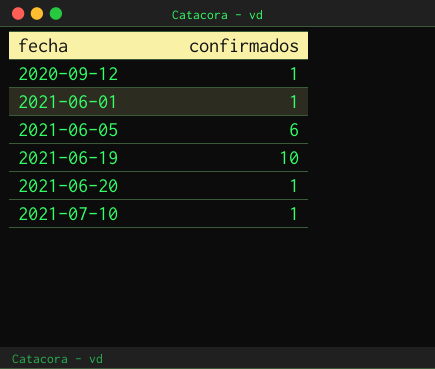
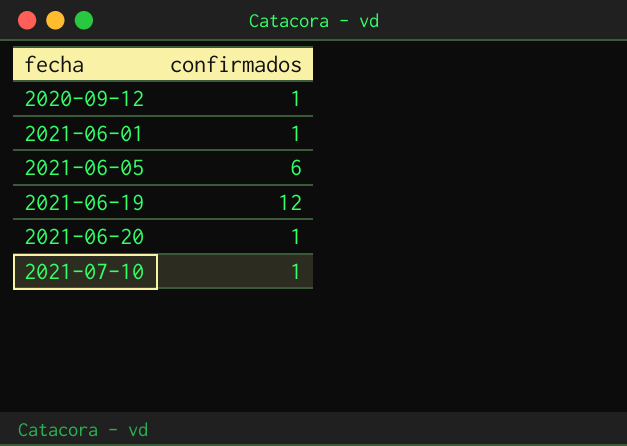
2021-06-19 | confirmados: 10 -> 12

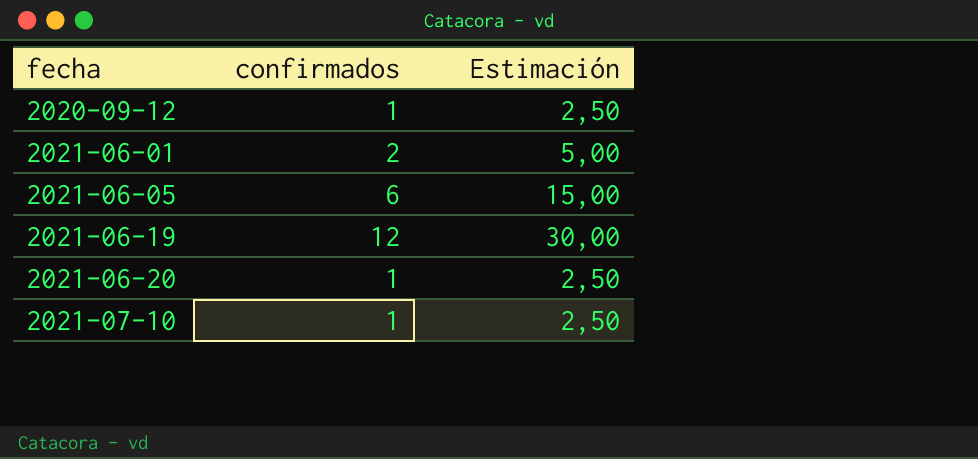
column Estimación | formula: none -> [confirmados] * 2,5
2021-06-01 | confirmados: 1 -> 2

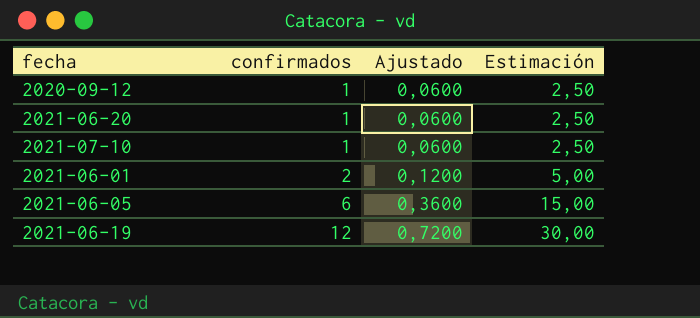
row order: fecha ascending -> confirmados ascending
column Ajustado | formula: none -> [confirmados] * 0,06

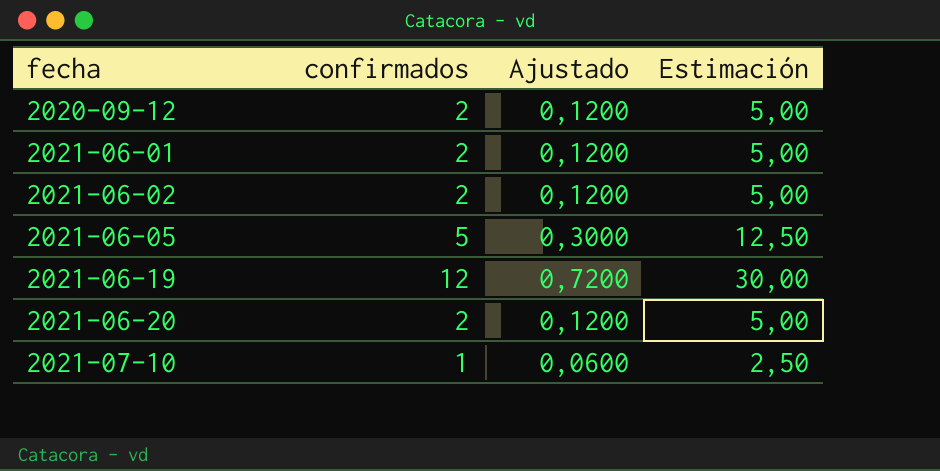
row order: confirmados ascending -> fecha ascending
2020-09-12 | confirmados: 1 -> 2
2020-09-12 | Ajustado: 0,0600 -> 0,1200
2020-09-12 | Estimación: 2,50 -> 5,00
row 2021-06-02: none -> 2 | 0,1200 | 5,00
2021-06-05 | confirmados: 6 -> 5
2021-06-05 | Ajustado: 0,3600 -> 0,3000
2021-06-05 | Estimación: 15,00 -> 12,50
2021-06-20 | confirmados: 1 -> 2
2021-06-20 | Ajustado: 0,0600 -> 0,1200
2021-06-20 | Estimación: 2,50 -> 5,00

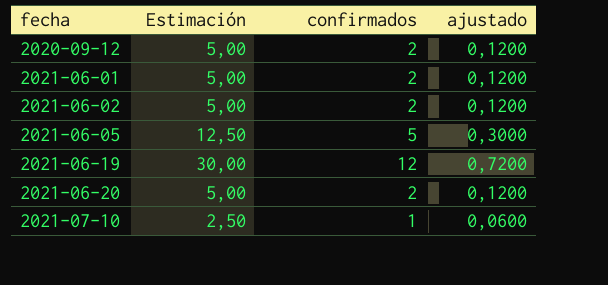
column Estimación | position: 4 -> 2
column name: Ajustado -> ajustado

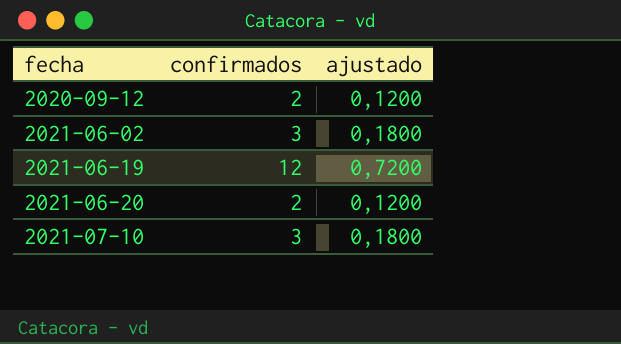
column Estimación | formula: [confirmados] * 2,5 -> none
row 2021-06-01: 5,00 | 2 | 0,1200 -> none
row 2021-06-05: 12,50 | 5 | 0,3000 -> none
2021-06-02 | confirmados: 2 -> 3
2021-06-02 | ajustado: 0,1200 -> 0,1800
2021-07-10 | confirmados: 1 -> 3
2021-07-10 | ajustado: 0,0600 -> 0,1800

